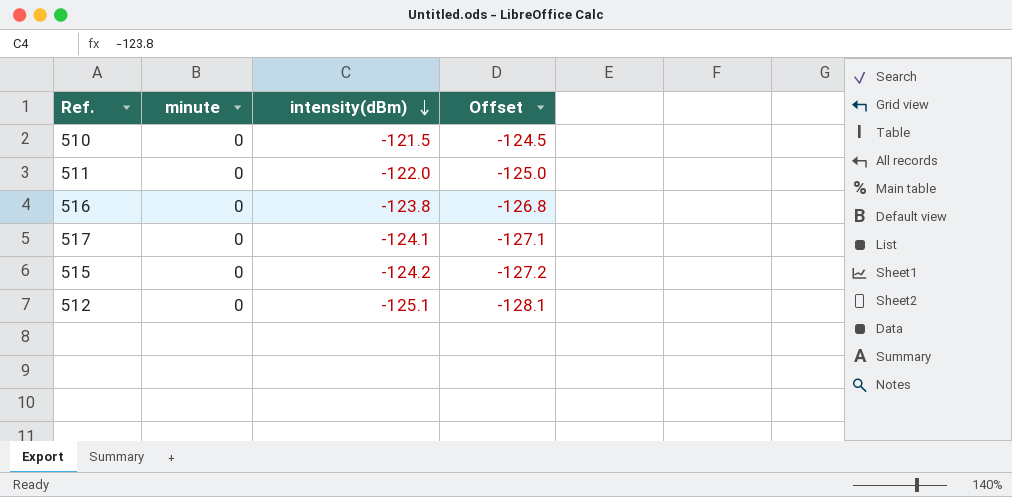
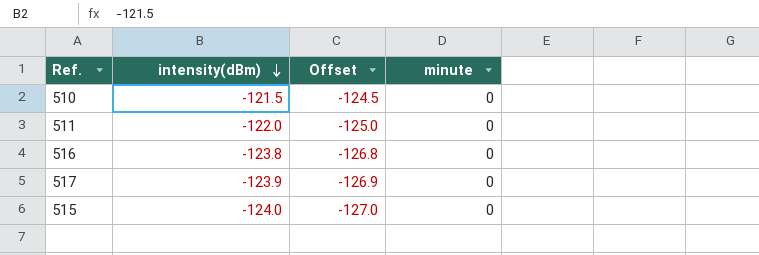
column minute | position: 2 -> 4
row 512: 0 | -125.1 | -128.1 -> none
517 | intensity(dBm): -124.1 -> -123.9
517 | Offset: -127.1 -> -126.9
515 | intensity(dBm): -124.2 -> -124.0
515 | Offset: -127.2 -> -127.0

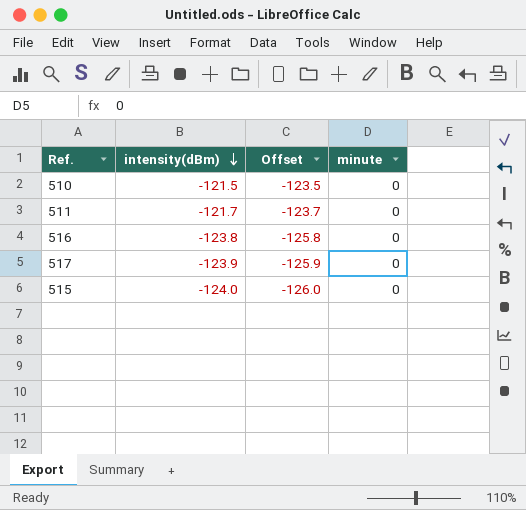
column Offset | formula: [intensity(dBm)] - 3 -> [intensity(dBm)] - 2
511 | intensity(dBm): -122.0 -> -121.7

